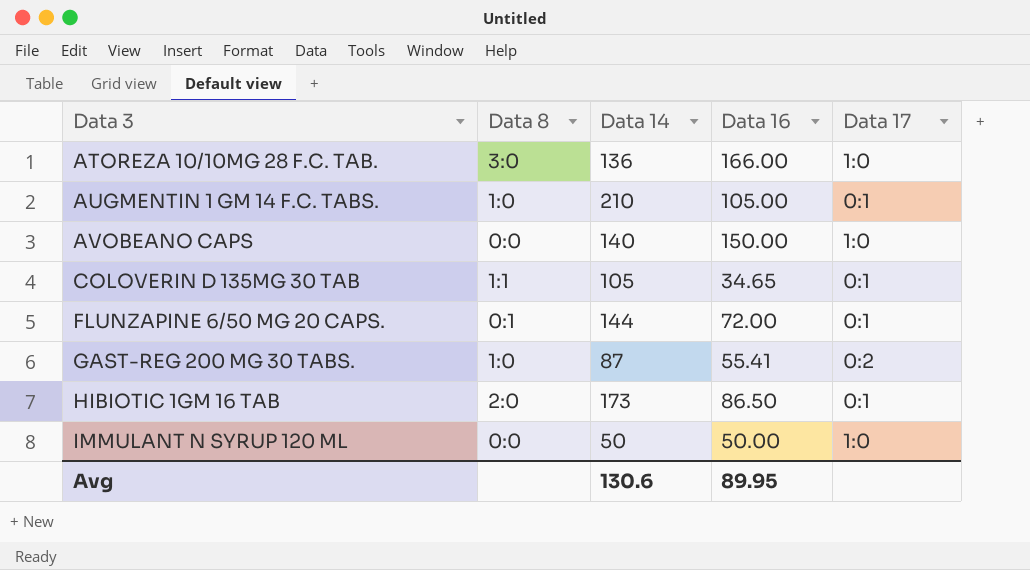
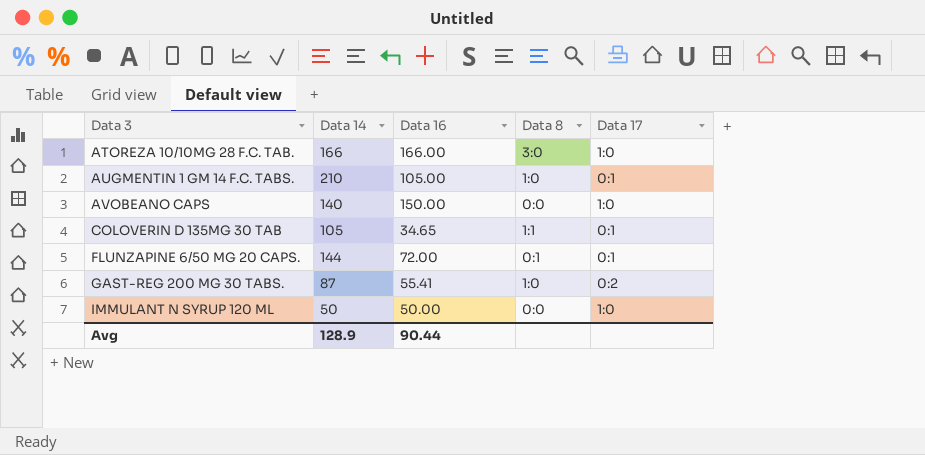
column Data 8 | position: 2 -> 4
row HIBIOTIC 1GM 16 TAB: 2:0 | 173 | 86.50 | 0:1 -> none
ATOREZA 10/10MG 28 F.C. TAB. | Data 14: 136 -> 166
Avg | Data 14: 130.6 -> 128.9
Avg | Data 16: 89.95 -> 90.44

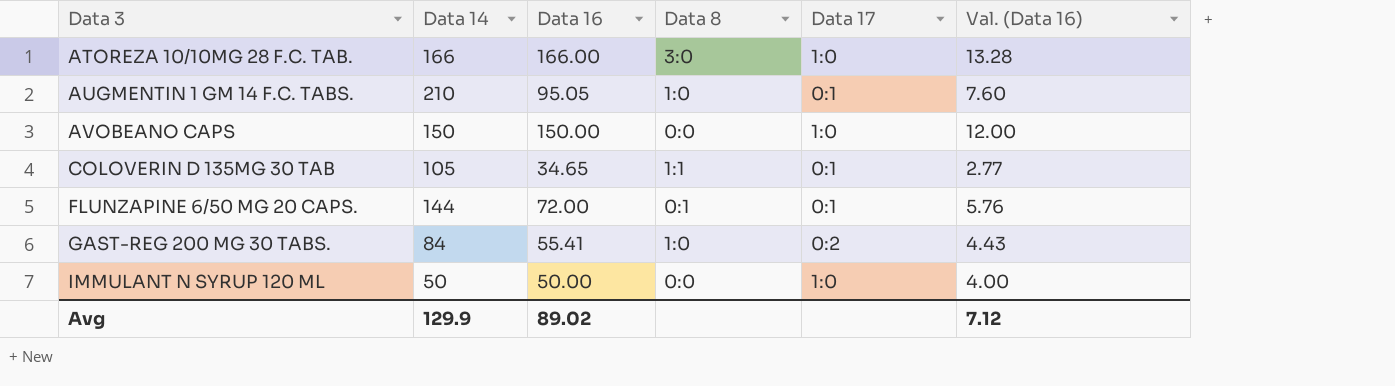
column Val. (Data 16) | formula: none -> [Data 16] * 0.08
AUGMENTIN 1 GM 14 F.C. TABS. | Data 16: 105.00 -> 95.05
AVOBEANO CAPS | Data 14: 140 -> 150
GAST-REG 200 MG 30 TABS. | Data 14: 87 -> 84
Avg | Data 14: 128.9 -> 129.9
Avg | Data 16: 90.44 -> 89.02

